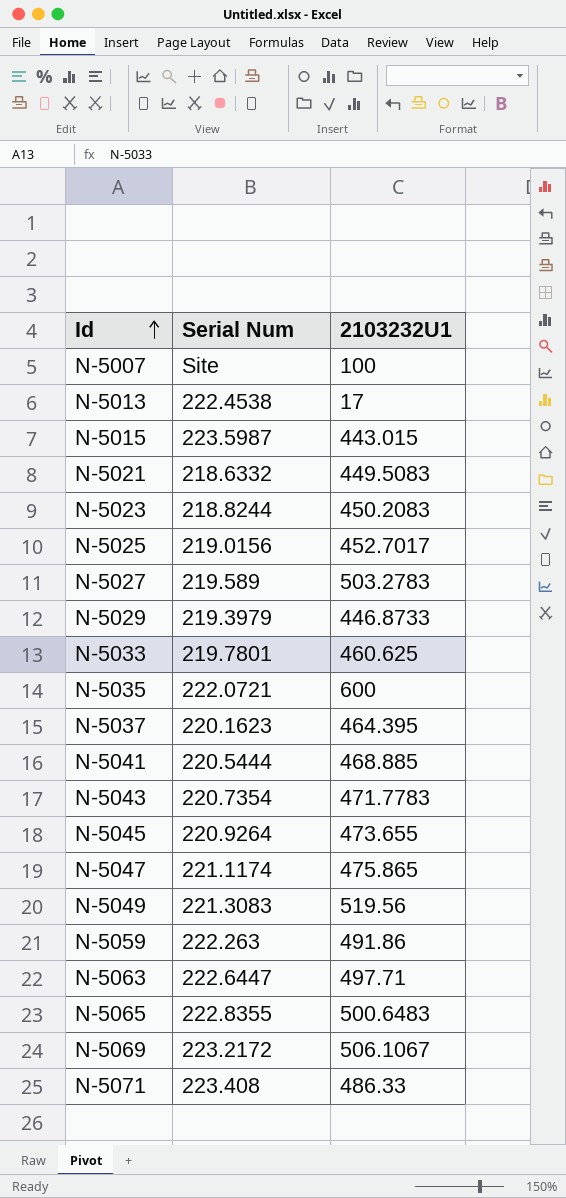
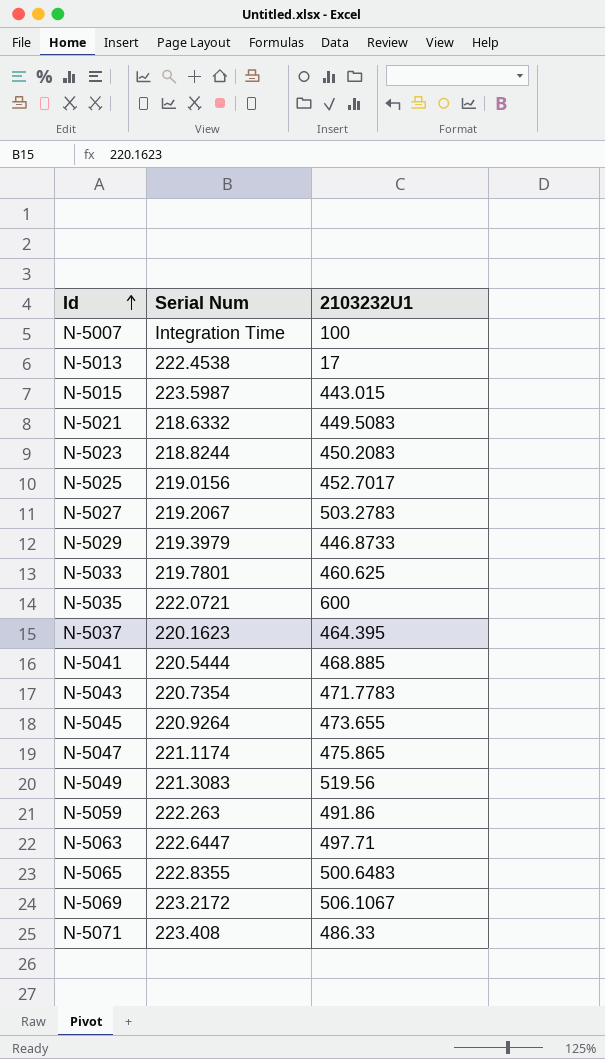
N-5007 | Serial Num: Site -> Integration Time
N-5027 | Serial Num: 219.589 -> 219.2067

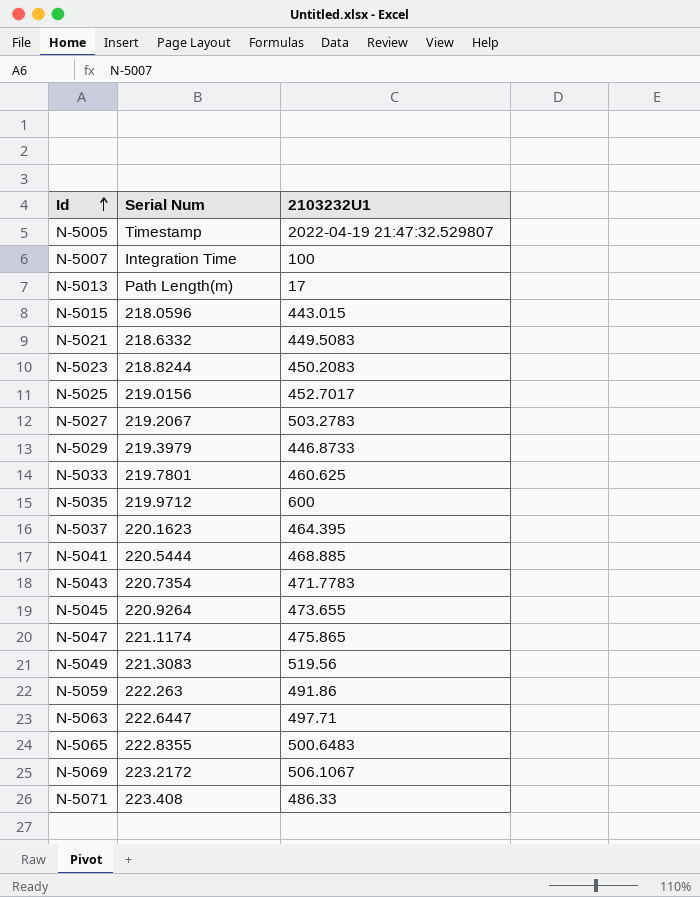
row N-5005: none -> Timestamp | 2022-04-19 21:47:32.529807
N-5013 | Serial Num: 222.4538 -> Path Length(m)
N-5015 | Serial Num: 223.5987 -> 218.0596
N-5035 | Serial Num: 222.0721 -> 219.9712

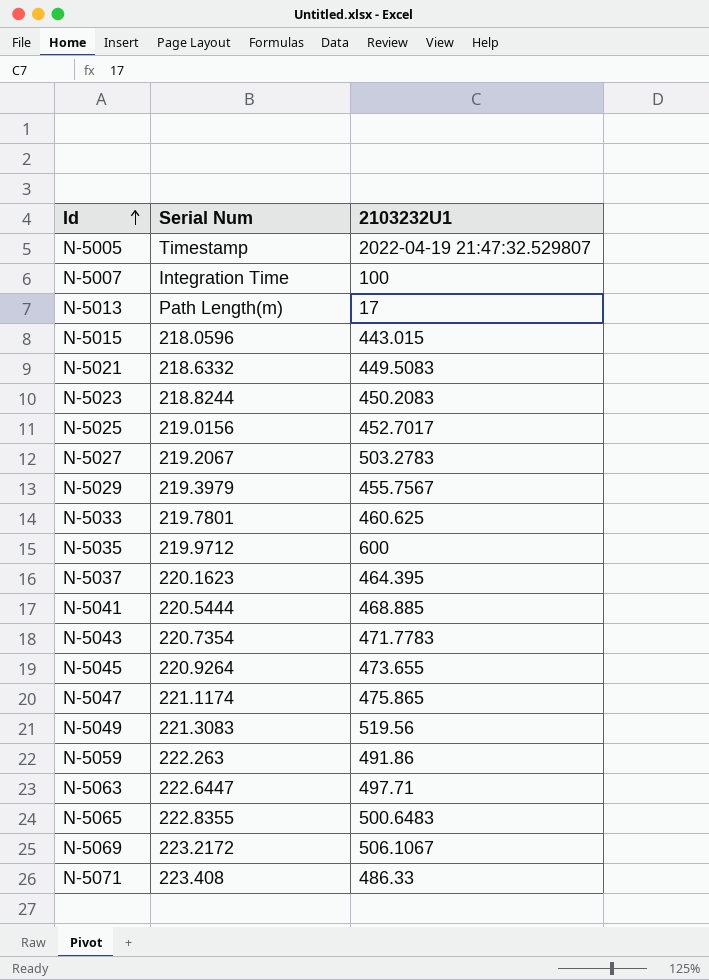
N-5029 | 2103232U1: 446.8733 -> 455.7567

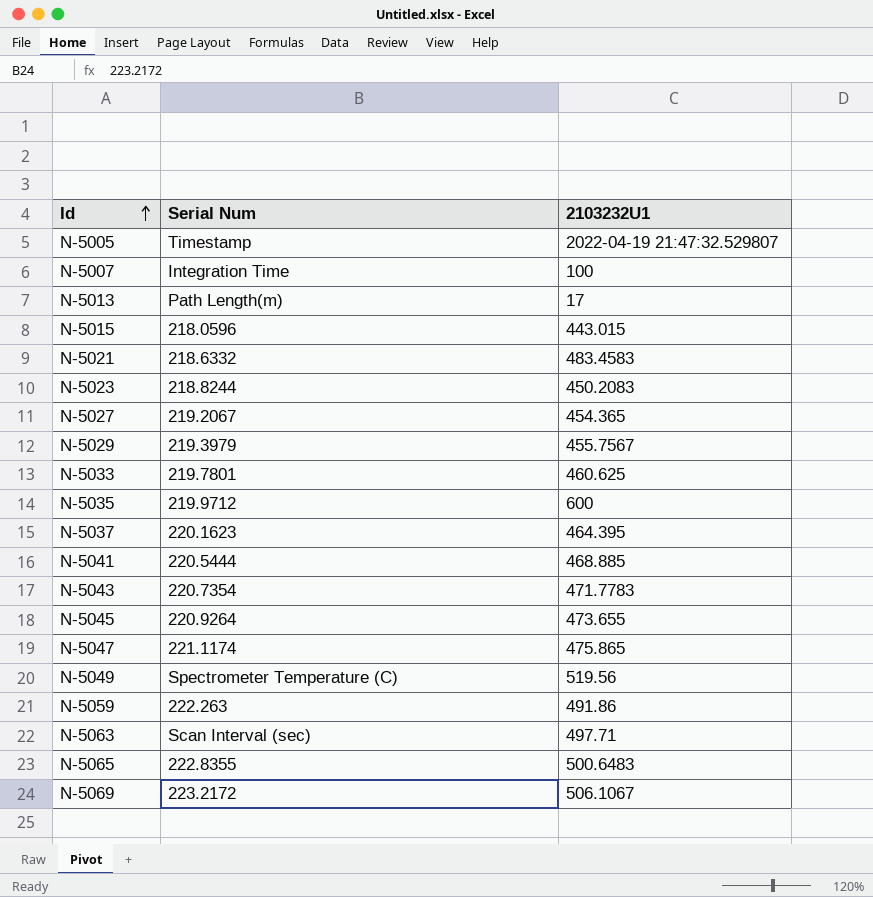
row N-5025: 219.0156 | 452.7017 -> none
row N-5071: 223.408 | 486.33 -> none
N-5021 | 2103232U1: 449.5083 -> 483.4583
N-5027 | 2103232U1: 503.2783 -> 454.365
N-5049 | Serial Num: 221.3083 -> Spectrometer Temperature (C)
N-5063 | Serial Num: 222.6447 -> Scan Interval (sec)

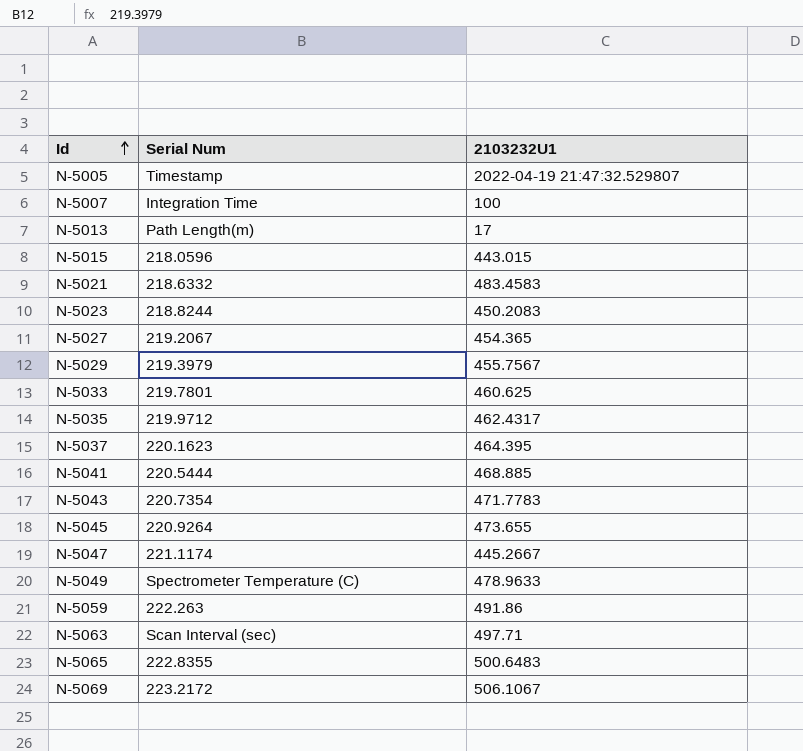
N-5035 | 2103232U1: 600 -> 462.4317
N-5047 | 2103232U1: 475.865 -> 445.2667
N-5049 | 2103232U1: 519.56 -> 478.9633

